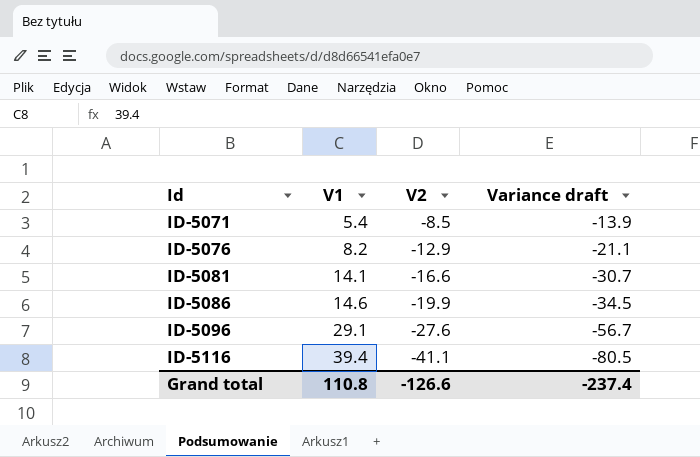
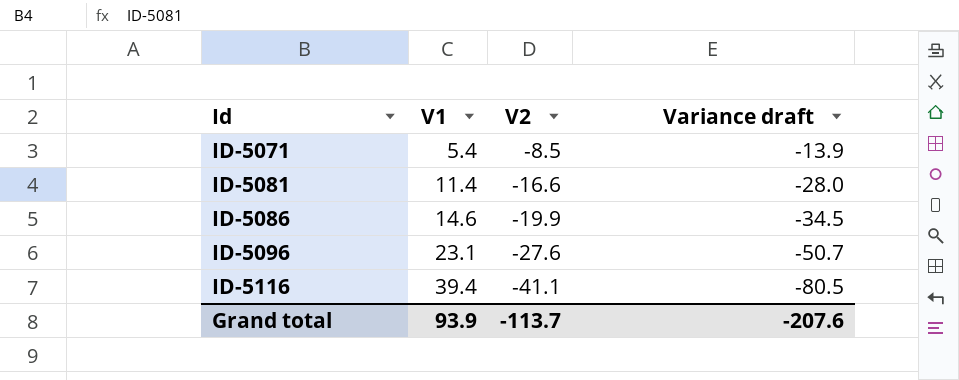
row ID-5076: 8.2 | -12.9 | -21.1 -> none
ID-5081 | V1: 14.1 -> 11.4
ID-5081 | Variance draft: -30.7 -> -28.0
ID-5096 | V1: 29.1 -> 23.1
ID-5096 | Variance draft: -56.7 -> -50.7
Grand total | V1: 110.8 -> 93.9
Grand total | V2: -126.6 -> -113.7
Grand total | Variance draft: -237.4 -> -207.6

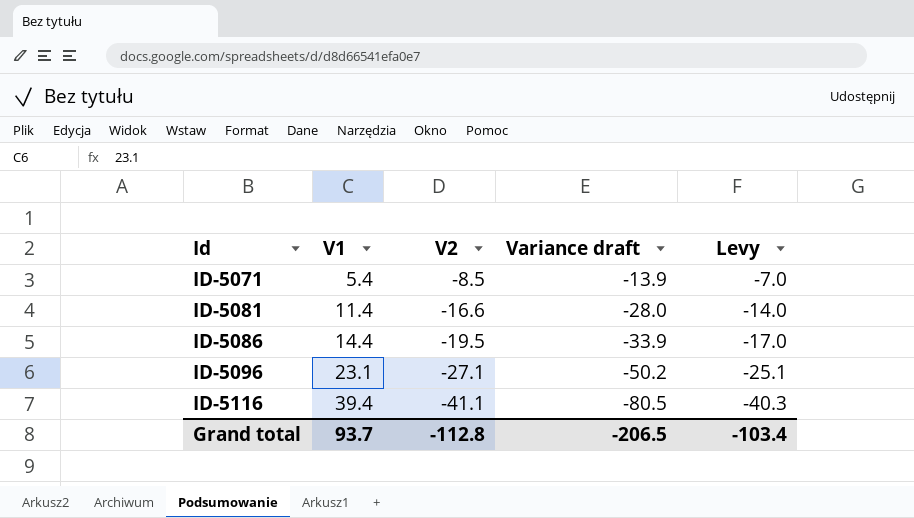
column Levy | formula: none -> [Variance draft] * 0.5
ID-5086 | V1: 14.6 -> 14.4
ID-5086 | V2: -19.9 -> -19.5
ID-5086 | Variance draft: -34.5 -> -33.9
ID-5096 | V2: -27.6 -> -27.1
ID-5096 | Variance draft: -50.7 -> -50.2
Grand total | V1: 93.9 -> 93.7
Grand total | V2: -113.7 -> -112.8
Grand total | Variance draft: -207.6 -> -206.5

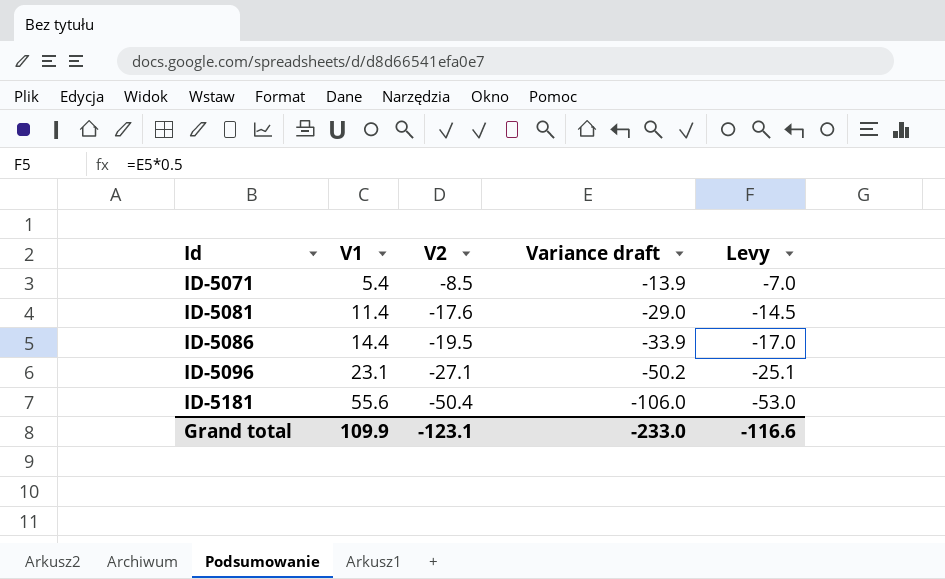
row ID-5116: 39.4 | -41.1 | -80.5 | -40.3 -> none
ID-5081 | V2: -16.6 -> -17.6
ID-5081 | Variance draft: -28.0 -> -29.0
ID-5081 | Levy: -14.0 -> -14.5
row ID-5181: none -> 55.6 | -50.4 | -106.0 | -53.0
Grand total | V1: 93.7 -> 109.9
Grand total | V2: -112.8 -> -123.1
Grand total | Variance draft: -206.5 -> -233.0
Grand total | Levy: -103.4 -> -116.6

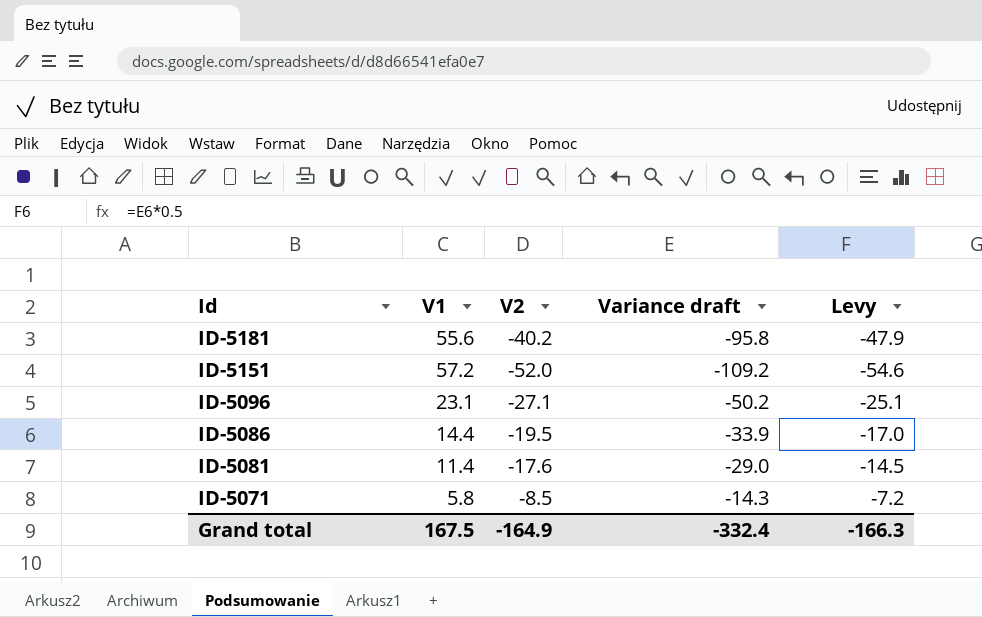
row order: Id ascending -> Id descending
ID-5181 | V2: -50.4 -> -40.2
ID-5181 | Variance draft: -106.0 -> -95.8
ID-5181 | Levy: -53.0 -> -47.9
row ID-5151: none -> 57.2 | -52.0 | -109.2 | -54.6
ID-5071 | V1: 5.4 -> 5.8
ID-5071 | Variance draft: -13.9 -> -14.3
ID-5071 | Levy: -7.0 -> -7.2
Grand total | V1: 109.9 -> 167.5
Grand total | V2: -123.1 -> -164.9
Grand total | Variance draft: -233.0 -> -332.4
Grand total | Levy: -116.6 -> -166.3

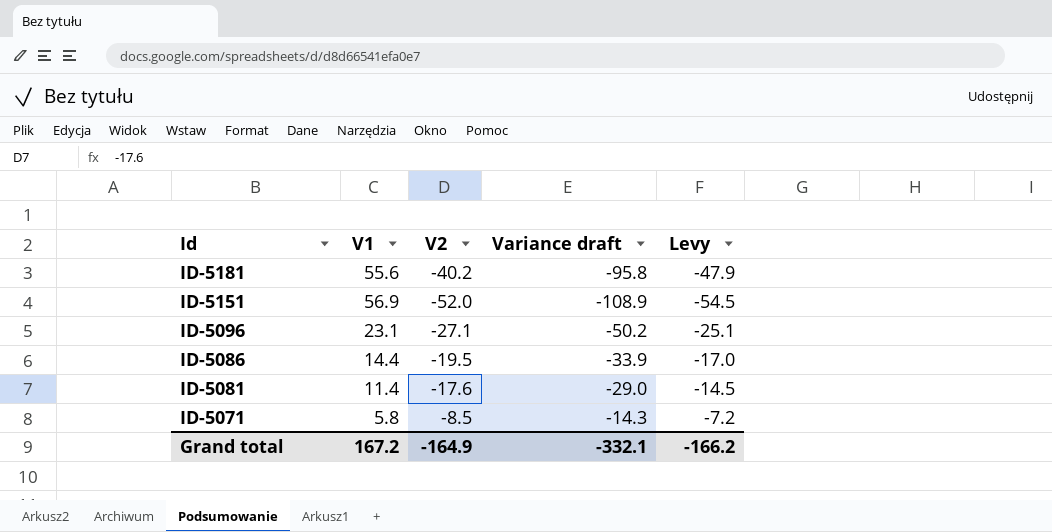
ID-5151 | V1: 57.2 -> 56.9
ID-5151 | Variance draft: -109.2 -> -108.9
ID-5151 | Levy: -54.6 -> -54.5
Grand total | V1: 167.5 -> 167.2
Grand total | Variance draft: -332.4 -> -332.1
Grand total | Levy: -166.3 -> -166.2

